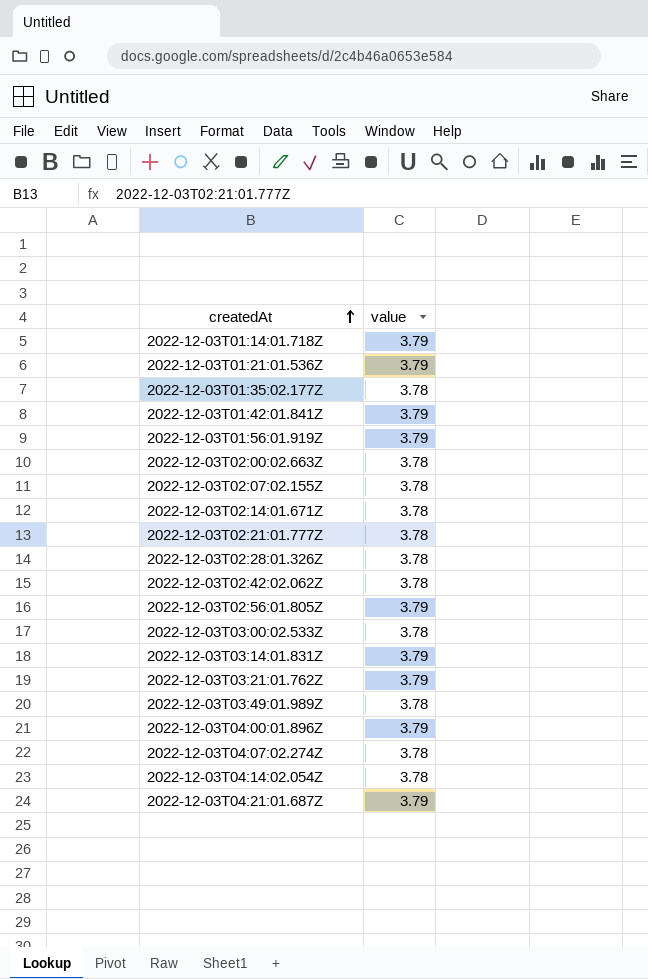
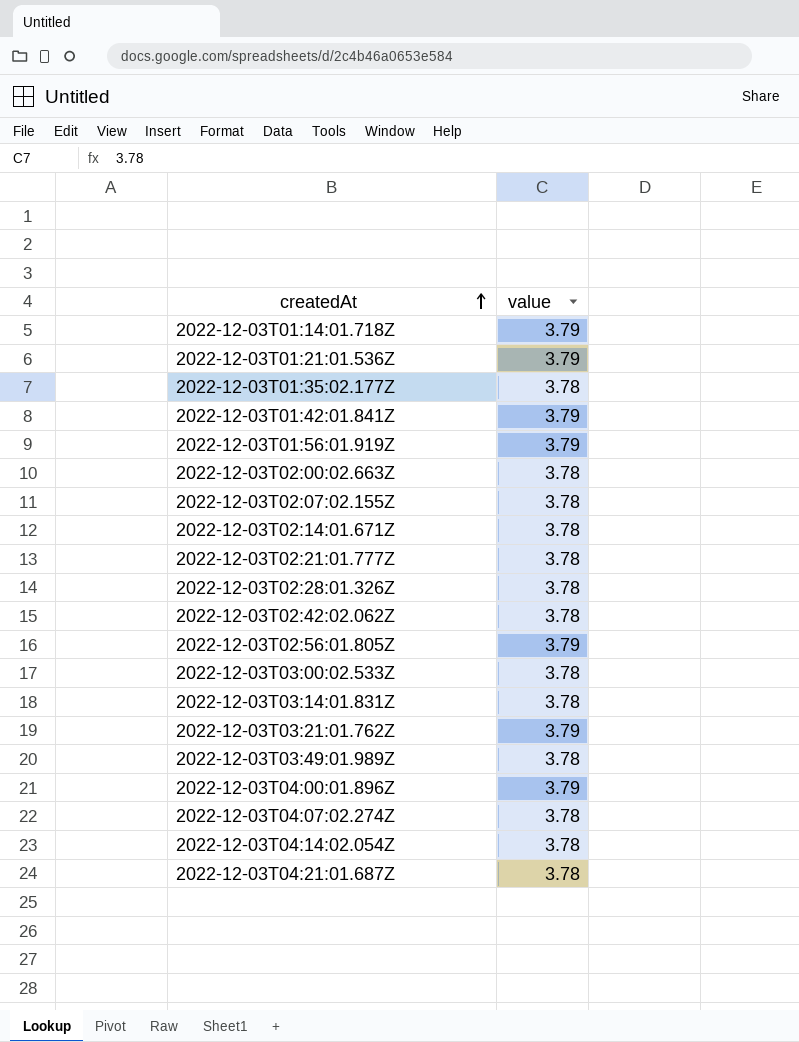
2022-12-03T03:14:01.831Z | value: 3.79 -> 3.78
2022-12-03T04:21:01.687Z | value: 3.79 -> 3.78

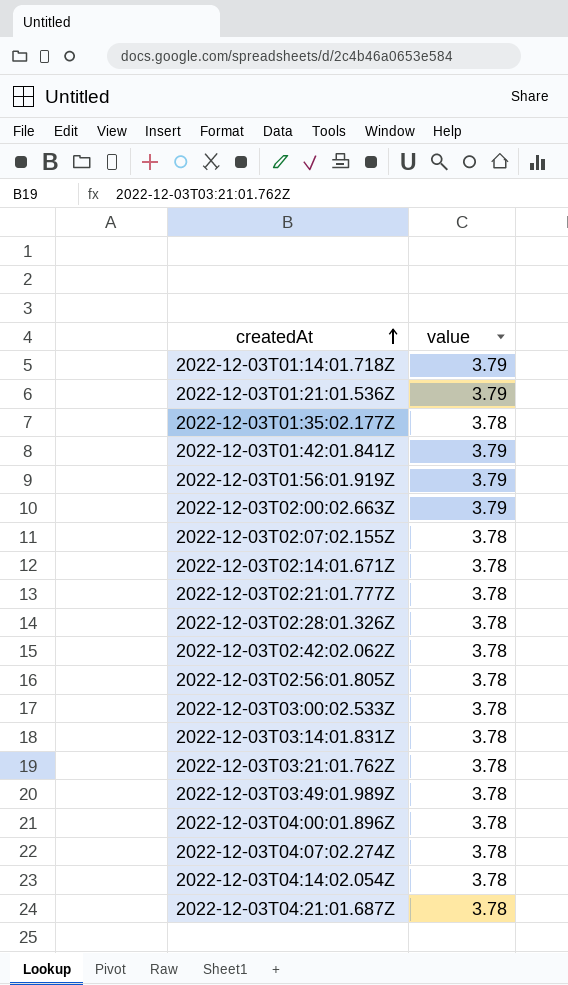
2022-12-03T02:00:02.663Z | value: 3.78 -> 3.79
2022-12-03T02:56:01.805Z | value: 3.79 -> 3.78
2022-12-03T03:21:01.762Z | value: 3.79 -> 3.78
2022-12-03T04:00:01.896Z | value: 3.79 -> 3.78

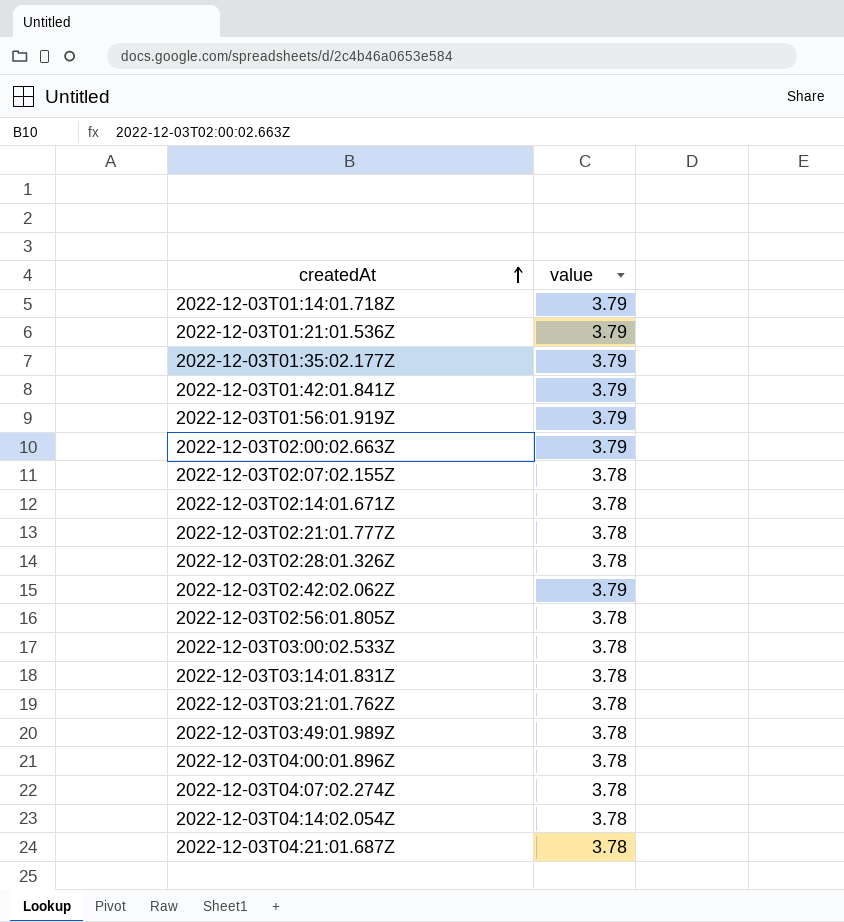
2022-12-03T01:35:02.177Z | value: 3.78 -> 3.79
2022-12-03T02:42:02.062Z | value: 3.78 -> 3.79

